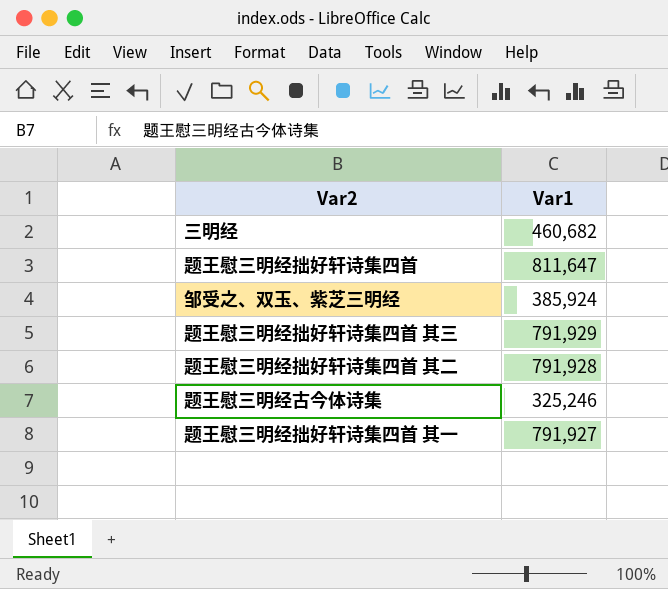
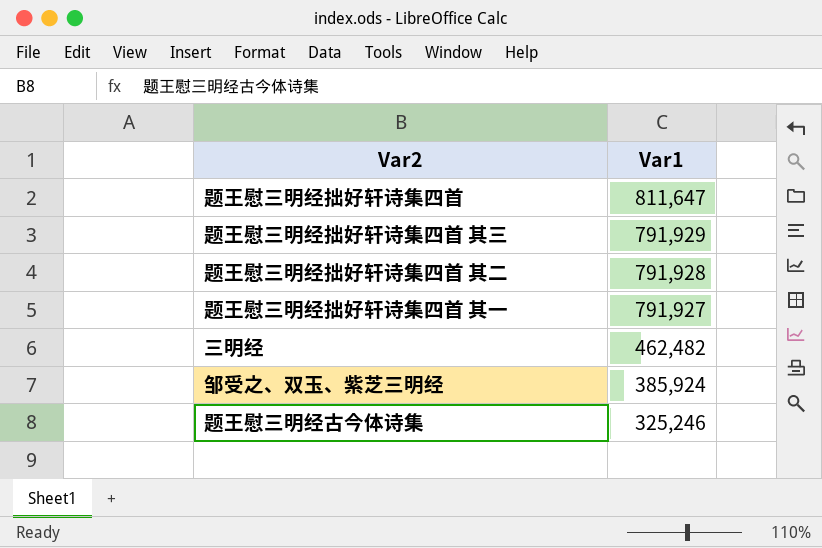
row order: none -> Var1 descending
三明经 | Var1: 460,682 -> 462,482

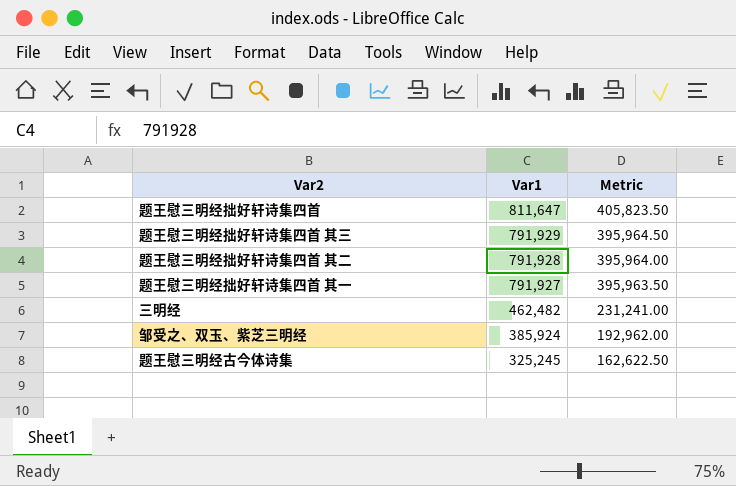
column Metric | formula: none -> [Var1] * 0.5
题王慰三明经古今体诗集 | Var1: 325,246 -> 325,245

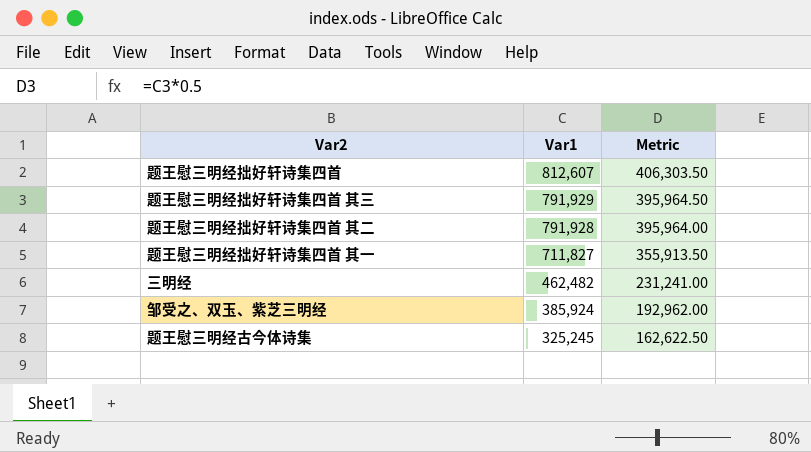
题王慰三明经拙好轩诗集四首 | Var1: 811,647 -> 812,607
题王慰三明经拙好轩诗集四首 | Metric: 405,823.50 -> 406,303.50
题王慰三明经拙好轩诗集四首 其一 | Var1: 791,927 -> 711,827
题王慰三明经拙好轩诗集四首 其一 | Metric: 395,963.50 -> 355,913.50

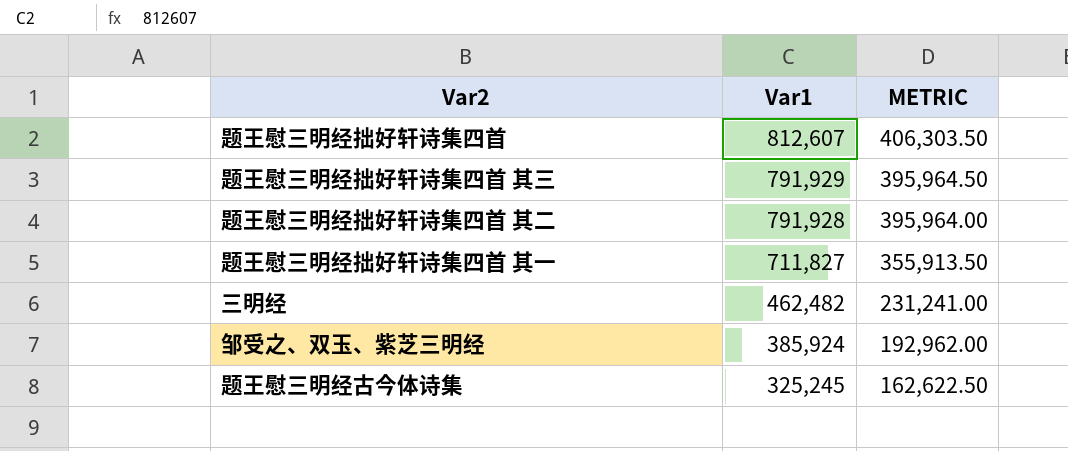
column name: Metric -> METRIC

